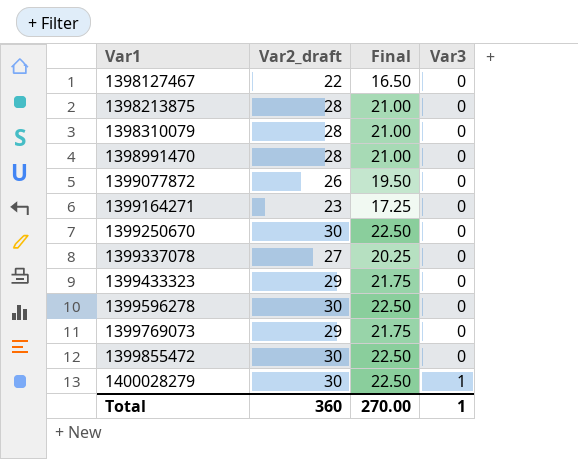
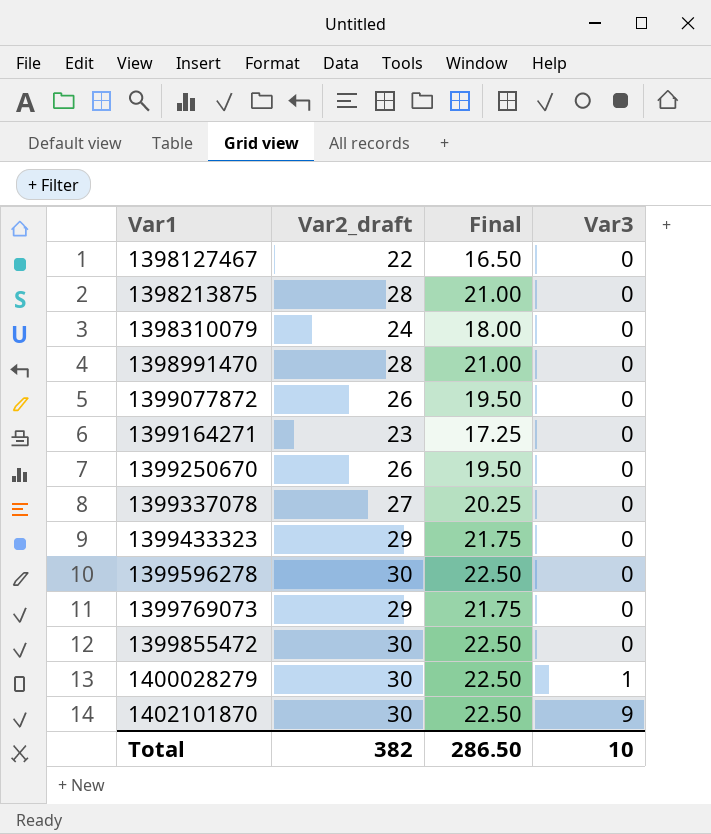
1398310079 | Var2_draft: 28 -> 24
1398310079 | Final: 21.00 -> 18.00
1399250670 | Var2_draft: 30 -> 26
1399250670 | Final: 22.50 -> 19.50
row 1402101870: none -> 30 | 22.50 | 9
Total | Var2_draft: 360 -> 382
Total | Final: 270.00 -> 286.50
Total | Var3: 1 -> 10

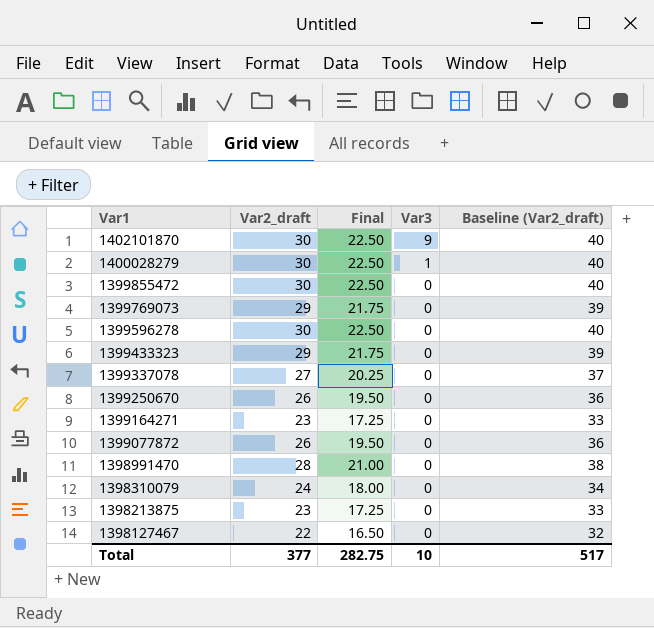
row order: Var1 ascending -> Var1 descending
column Baseline (Var2_draft) | formula: none -> [Var2_draft] + 10
1398213875 | Var2_draft: 28 -> 23
1398213875 | Final: 21.00 -> 17.25
Total | Var2_draft: 382 -> 377
Total | Final: 286.50 -> 282.75

